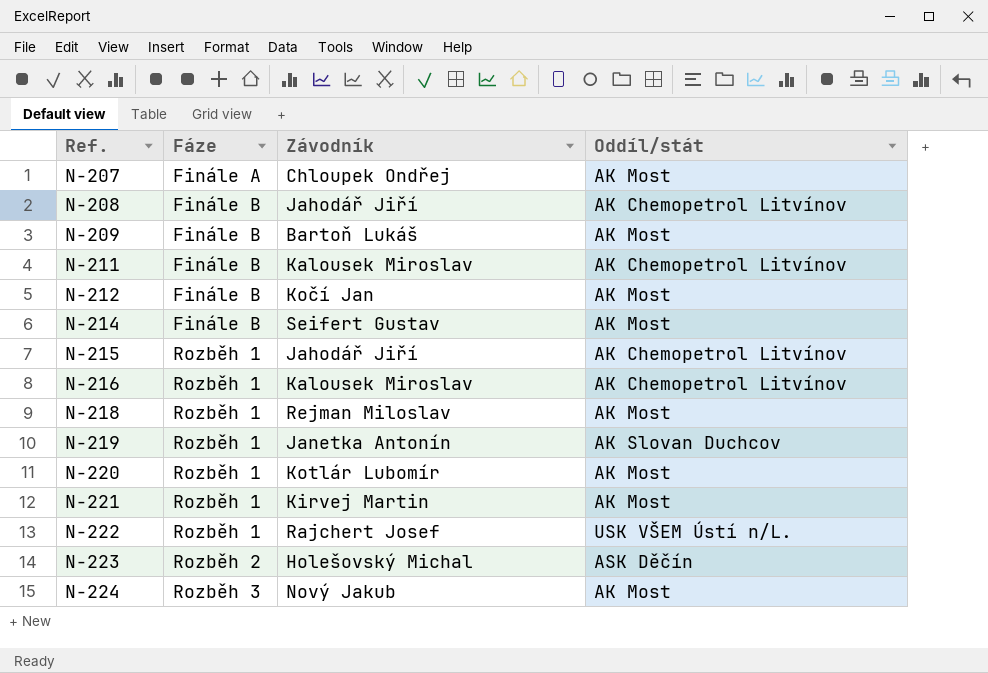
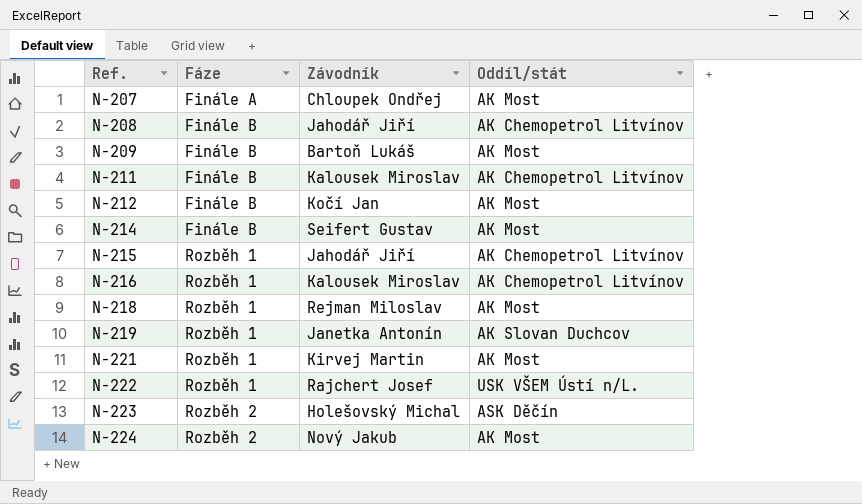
row N-220: Rozběh 1 | Kotlár Lubomír | AK Most -> none
N-224 | Fáze: Rozběh 3 -> Rozběh 2

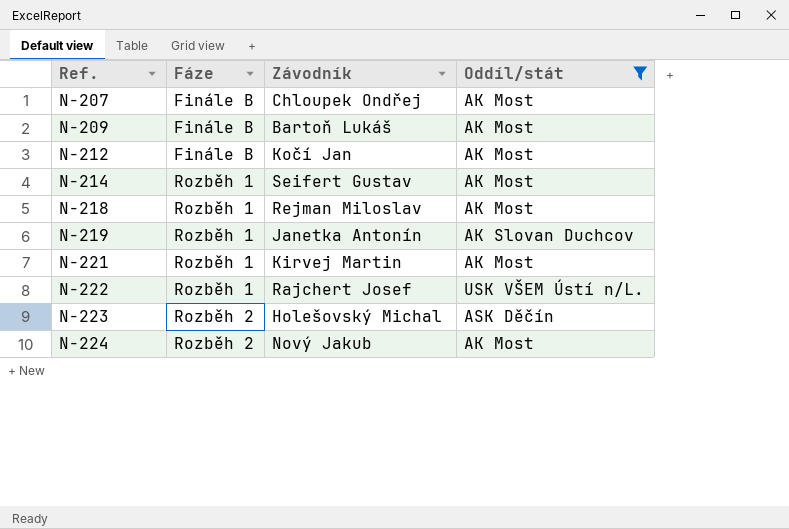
filter: none -> Oddíl/stát != AK Chemopetrol Litvínov
N-207 | Fáze: Finále A -> Finále B
N-214 | Fáze: Finále B -> Rozběh 1

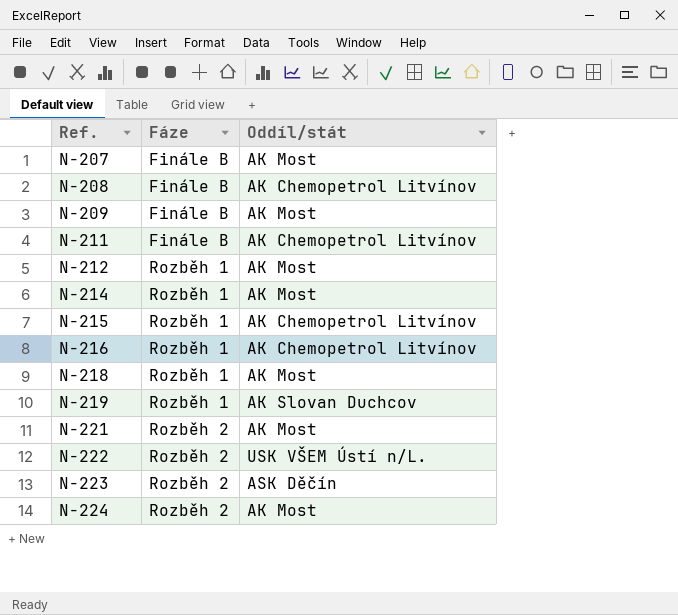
filter: Oddíl/stát != AK Chemopetrol Litvínov -> none
column Závodník | position: 3 -> none
N-212 | Fáze: Finále B -> Rozběh 1
N-221 | Fáze: Rozběh 1 -> Rozběh 2
N-222 | Fáze: Rozběh 1 -> Rozběh 2

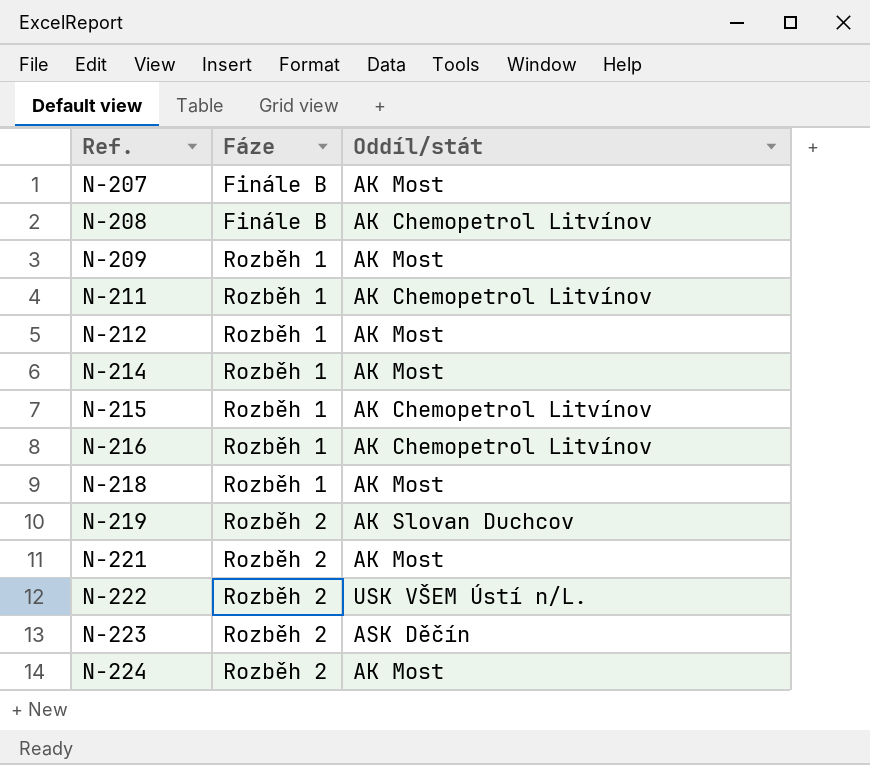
N-209 | Fáze: Finále B -> Rozběh 1
N-211 | Fáze: Finále B -> Rozběh 1
N-219 | Fáze: Rozběh 1 -> Rozběh 2

